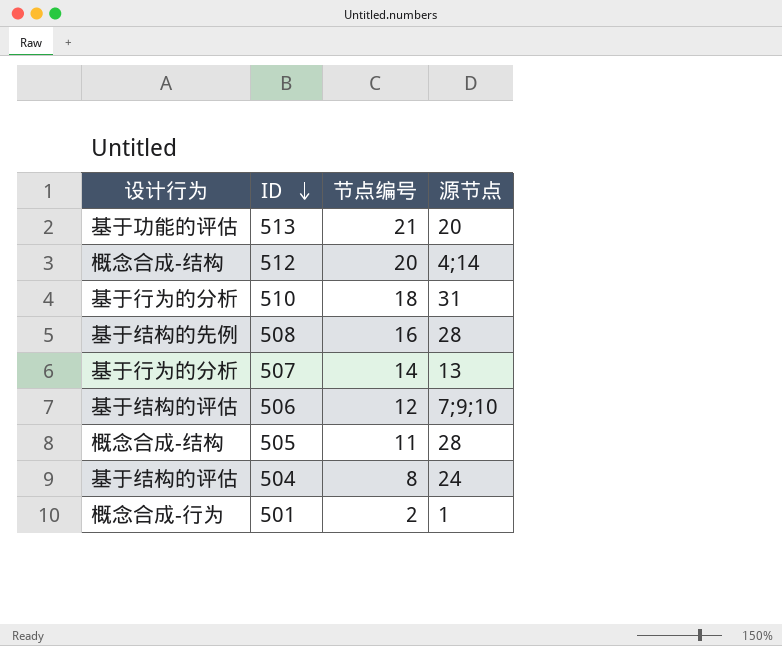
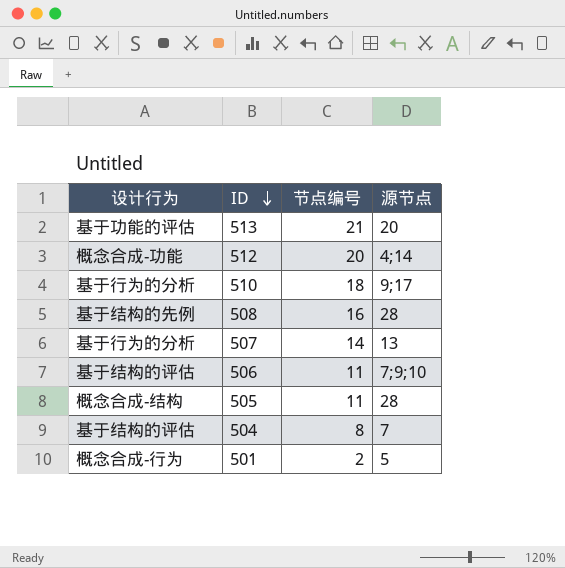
512 | 设计行为: 概念合成-结构 -> 概念合成-功能
510 | 源节点: 31 -> 9;17
506 | 节点编号: 12 -> 11
504 | 源节点: 24 -> 7
501 | 源节点: 1 -> 5

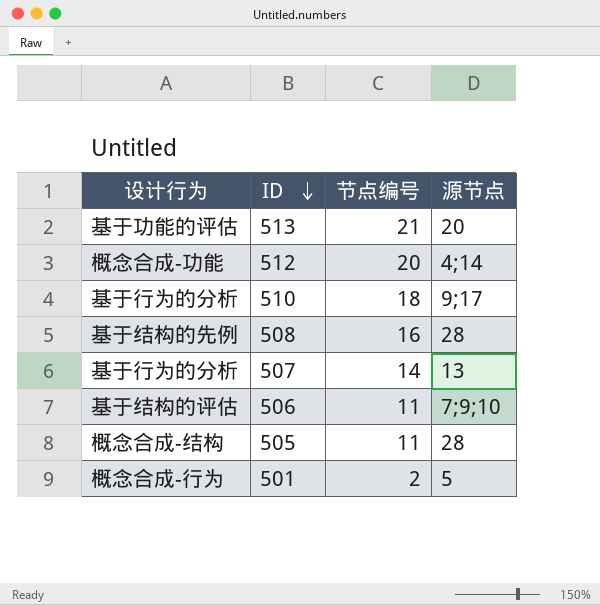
row 504: 基于结构的评估 | 8 | 7 -> none

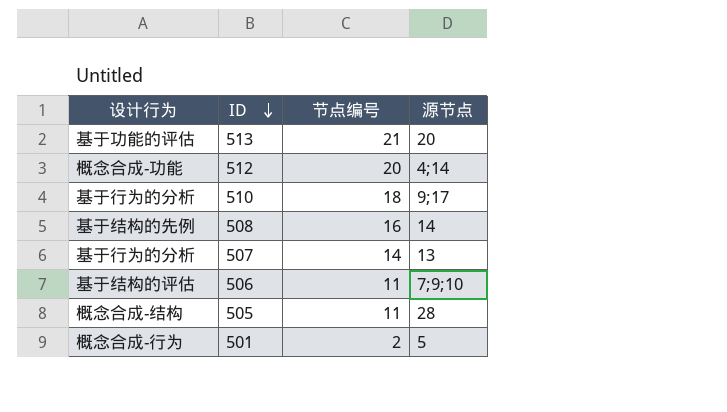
508 | 源节点: 28 -> 14

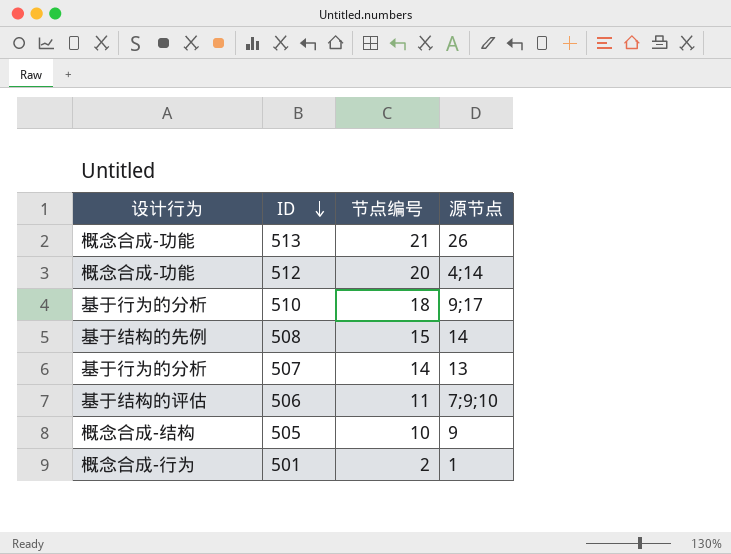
513 | 设计行为: 基于功能的评估 -> 概念合成-功能
513 | 源节点: 20 -> 26
508 | 节点编号: 16 -> 15
505 | 节点编号: 11 -> 10
505 | 源节点: 28 -> 9
501 | 源节点: 5 -> 1

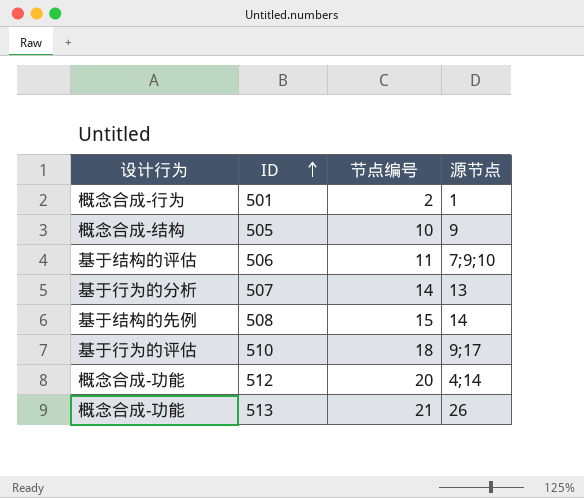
row order: ID descending -> ID ascending
510 | 设计行为: 基于行为的分析 -> 基于行为的评估

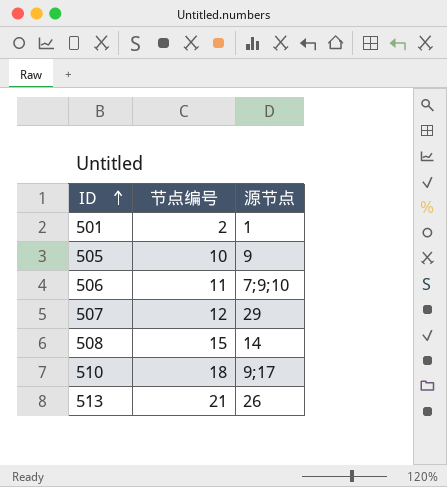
column 设计行为 | position: 1 -> none
row 512: 概念合成-功能 | 20 | 4;14 -> none
507 | 节点编号: 14 -> 12
507 | 源节点: 13 -> 29

